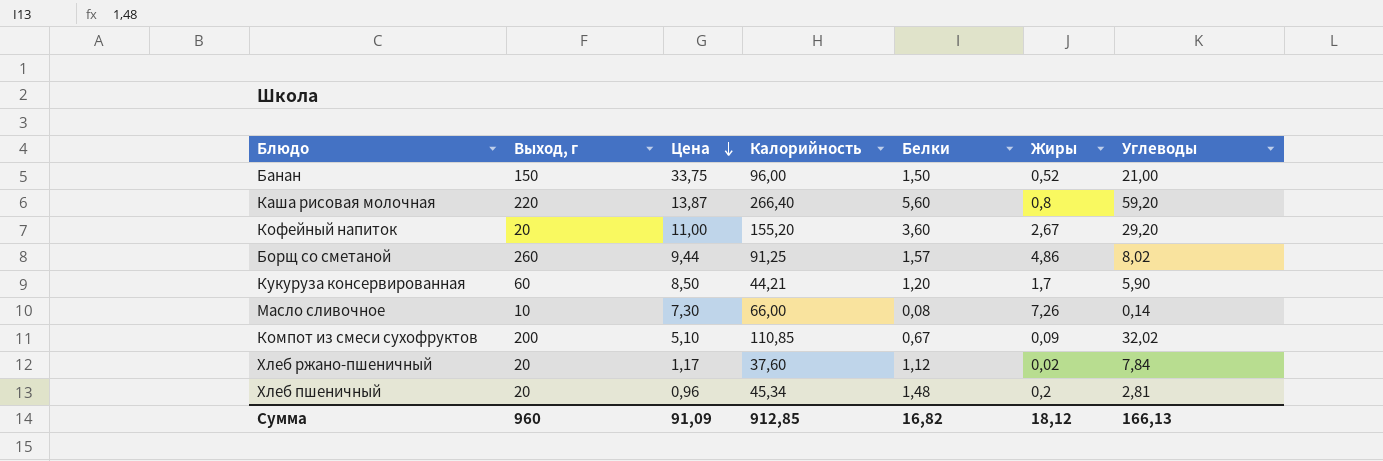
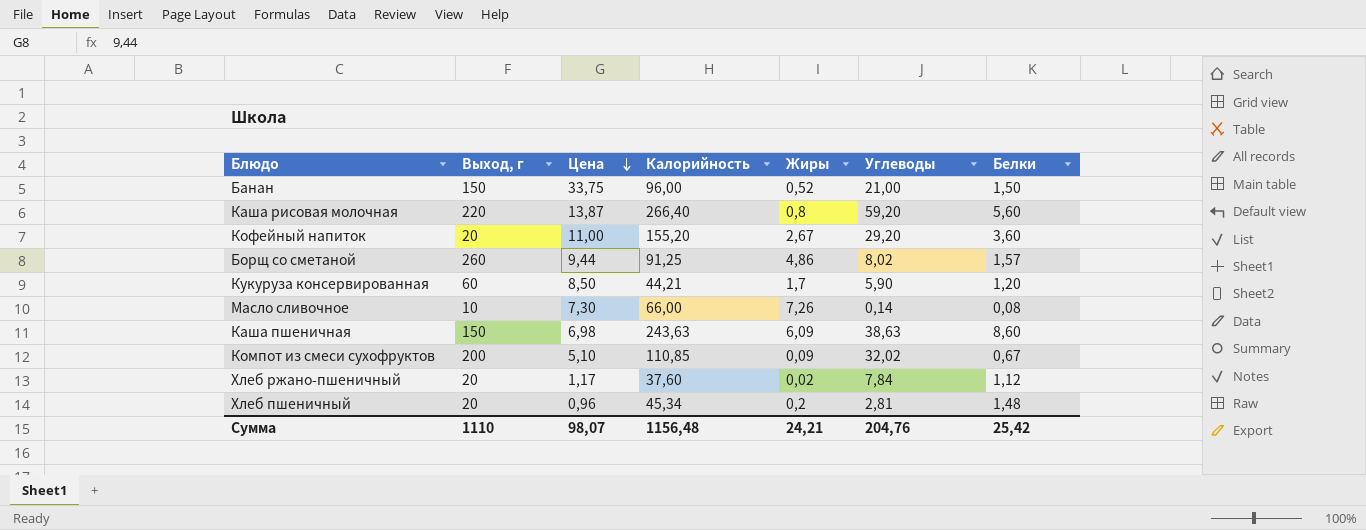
column Белки | position: 5 -> 7
row Каша пшеничная: none -> 150 | 6,98 | 243,63 | 6,09 | 38,63 | 8,60
Сумма | Выход, г: 960 -> 1110
Сумма | Цена: 91,09 -> 98,07
Сумма | Калорийность: 912,85 -> 1156,48
Сумма | Жиры: 18,12 -> 24,21
Сумма | Углеводы: 166,13 -> 204,76
Сумма | Белки: 16,82 -> 25,42

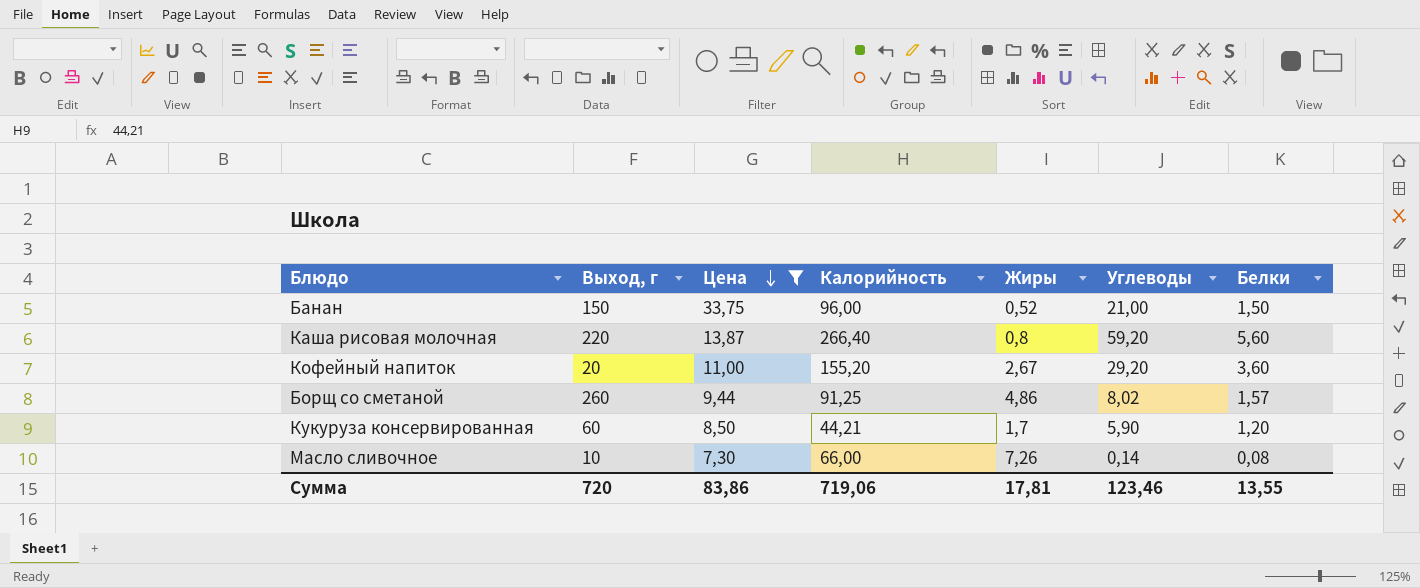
filter: none -> Цена >= 7,30
Сумма | Выход, г: 1110 -> 720
Сумма | Цена: 98,07 -> 83,86
Сумма | Калорийность: 1156,48 -> 719,06
Сумма | Жиры: 24,21 -> 17,81
Сумма | Углеводы: 204,76 -> 123,46
Сумма | Белки: 25,42 -> 13,55

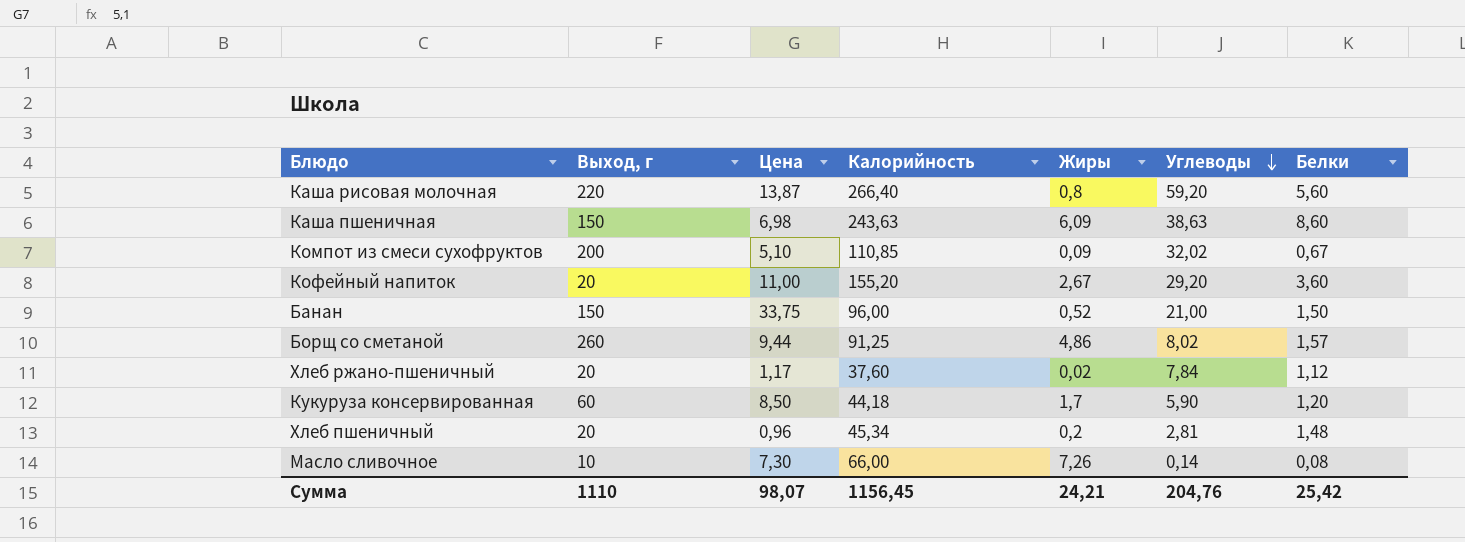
filter: Цена >= 7,30 -> none
row order: Цена descending -> Углеводы descending
Кукуруза консервированная | Калорийность: 44,21 -> 44,18
Сумма | Выход, г: 720 -> 1110
Сумма | Цена: 83,86 -> 98,07
Сумма | Калорийность: 719,06 -> 1156,45
Сумма | Жиры: 17,81 -> 24,21
Сумма | Углеводы: 123,46 -> 204,76
Сумма | Белки: 13,55 -> 25,42

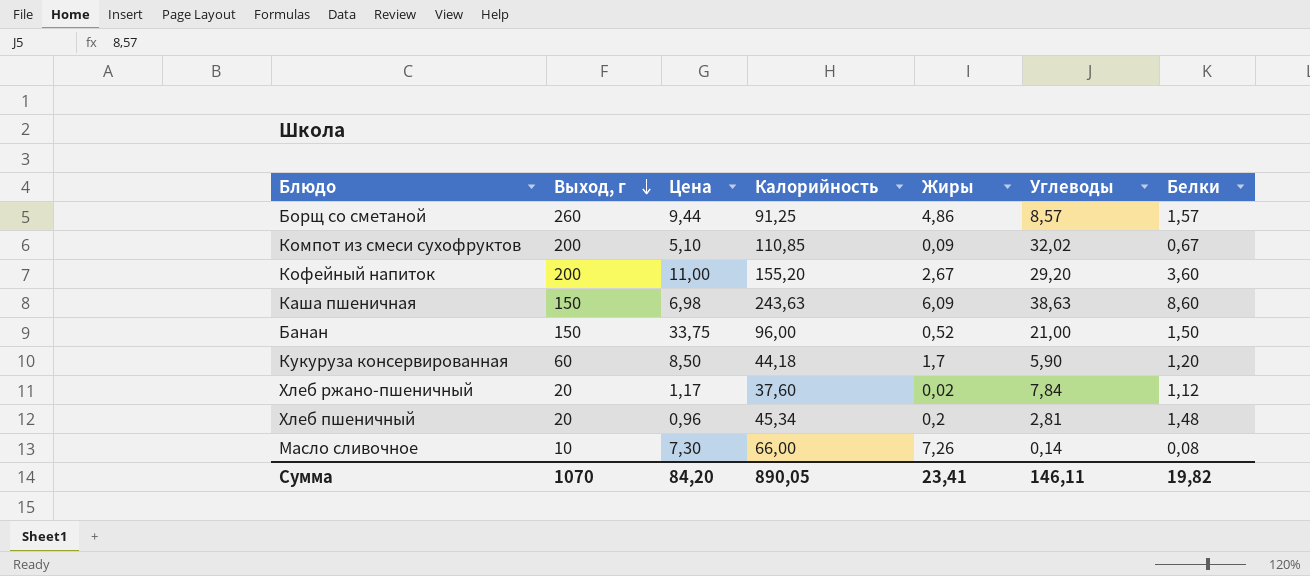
row order: Углеводы descending -> Выход, г descending
row Каша рисовая молочная: 220 | 13,87 | 266,40 | 0,8 | 59,20 | 5,60 -> none
Борщ со сметаной | Углеводы: 8,02 -> 8,57
Кофейный напиток | Выход, г: 20 -> 200
Сумма | Выход, г: 1110 -> 1070
Сумма | Цена: 98,07 -> 84,20
Сумма | Калорийность: 1156,45 -> 890,05
Сумма | Жиры: 24,21 -> 23,41
Сумма | Углеводы: 204,76 -> 146,11
Сумма | Белки: 25,42 -> 19,82

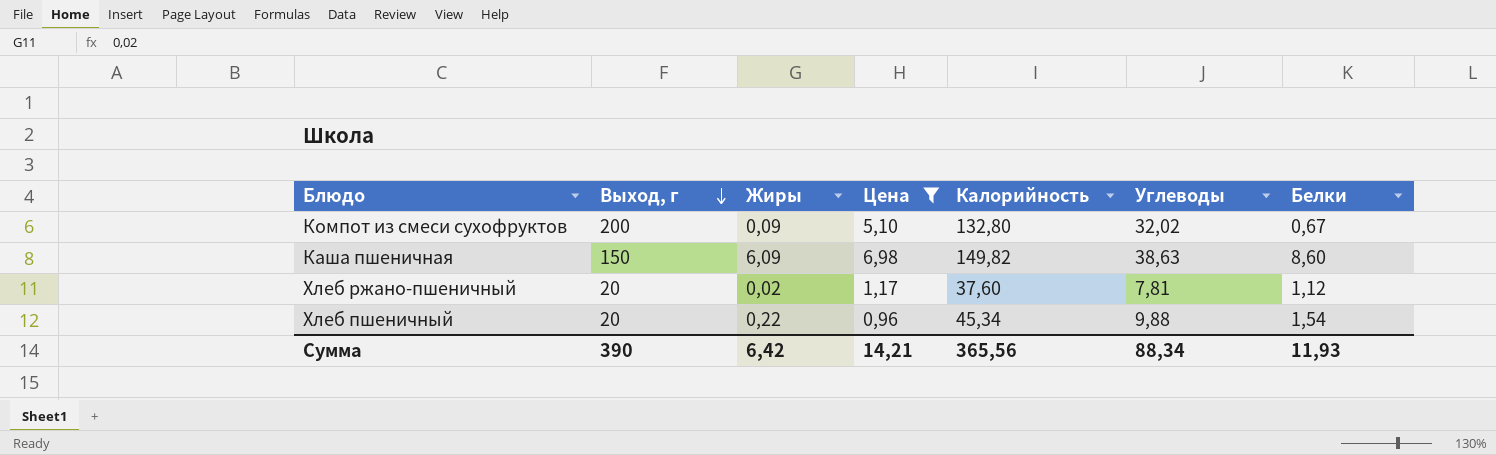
filter: none -> Цена <= 6,98
column Жиры | position: 5 -> 3
Компот из смеси сухофруктов | Калорийность: 110,85 -> 132,80
Каша пшеничная | Калорийность: 243,63 -> 149,82
Хлеб ржано-пшеничный | Углеводы: 7,84 -> 7,81
Хлеб пшеничный | Жиры: 0,2 -> 0,22
Хлеб пшеничный | Углеводы: 2,81 -> 9,88
Хлеб пшеничный | Белки: 1,48 -> 1,54
Сумма | Выход, г: 1070 -> 390
Сумма | Жиры: 23,41 -> 6,42
Сумма | Цена: 84,20 -> 14,21
Сумма | Калорийность: 890,05 -> 365,56
Сумма | Углеводы: 146,11 -> 88,34
Сумма | Белки: 19,82 -> 11,93

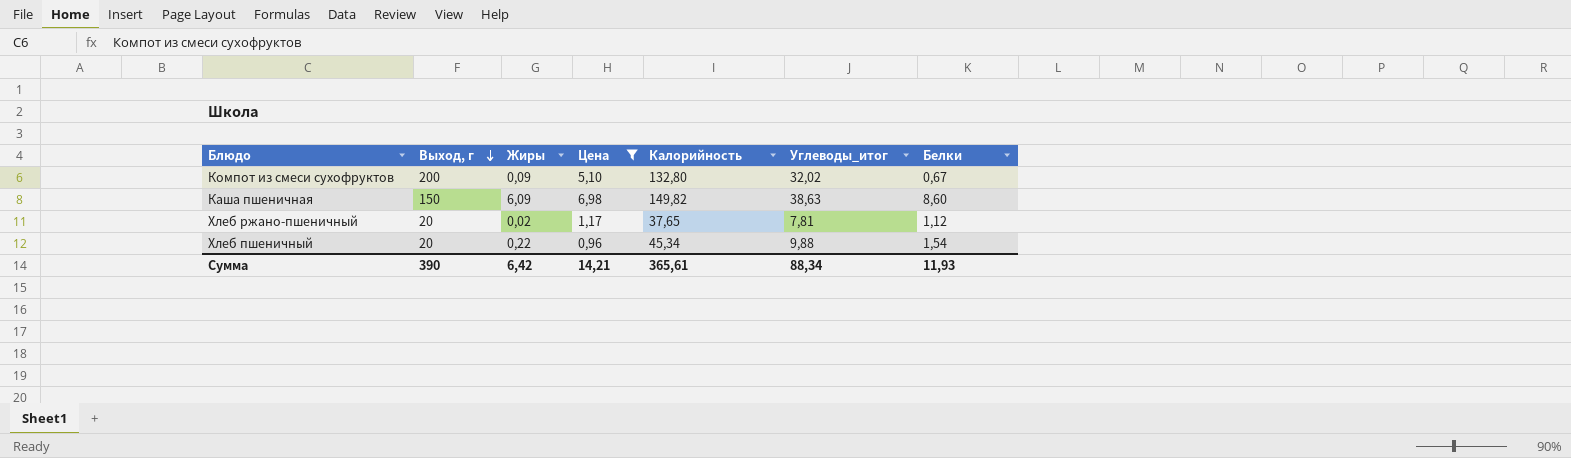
column name: Углеводы -> Углеводы_итог
Хлеб ржано-пшеничный | Калорийность: 37,60 -> 37,65
Сумма | Калорийность: 365,56 -> 365,61

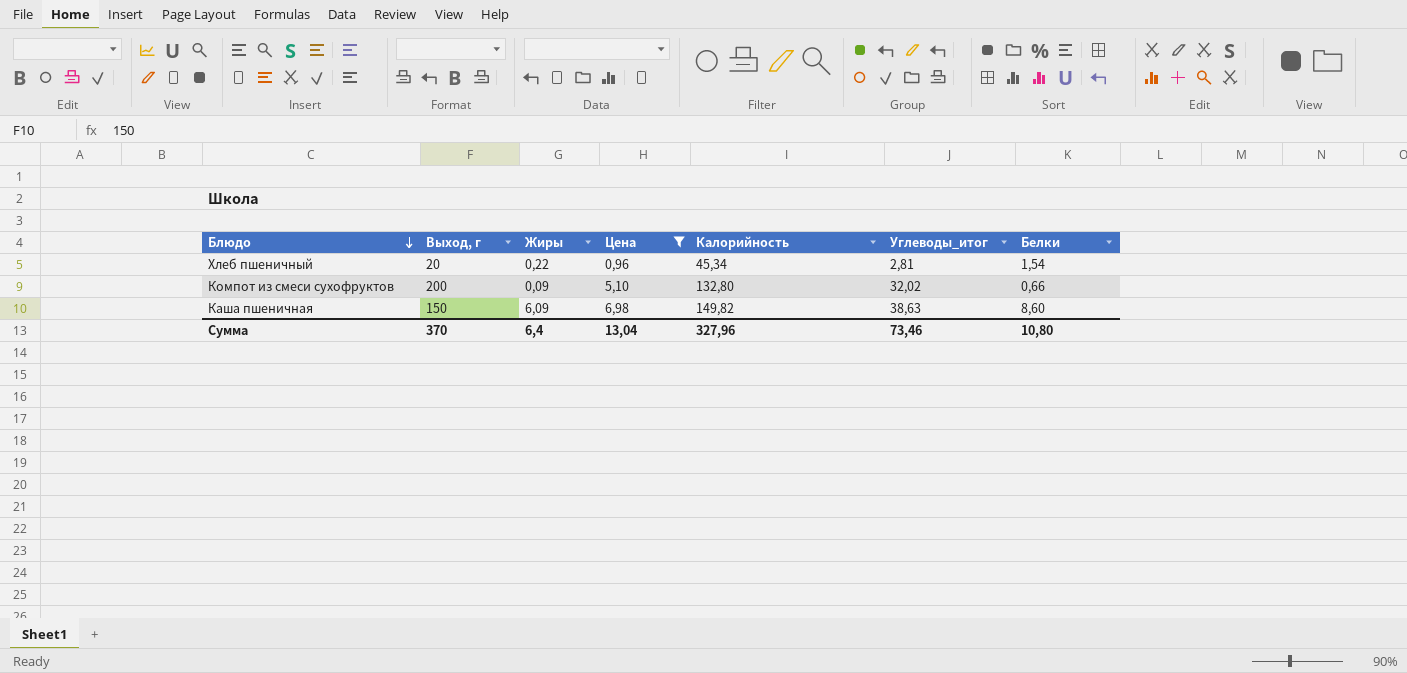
row order: Выход, г descending -> Блюдо descending
row Хлеб ржано-пшеничный: 20 | 0,02 | 1,17 | 37,65 | 7,81 | 1,12 -> none
Хлеб пшеничный | Углеводы_итог: 9,88 -> 2,81
Компот из смеси сухофруктов | Белки: 0,67 -> 0,66
Сумма | Выход, г: 390 -> 370
Сумма | Жиры: 6,42 -> 6,4
Сумма | Цена: 14,21 -> 13,04
Сумма | Калорийность: 365,61 -> 327,96
Сумма | Углеводы_итог: 88,34 -> 73,46
Сумма | Белки: 11,93 -> 10,80

